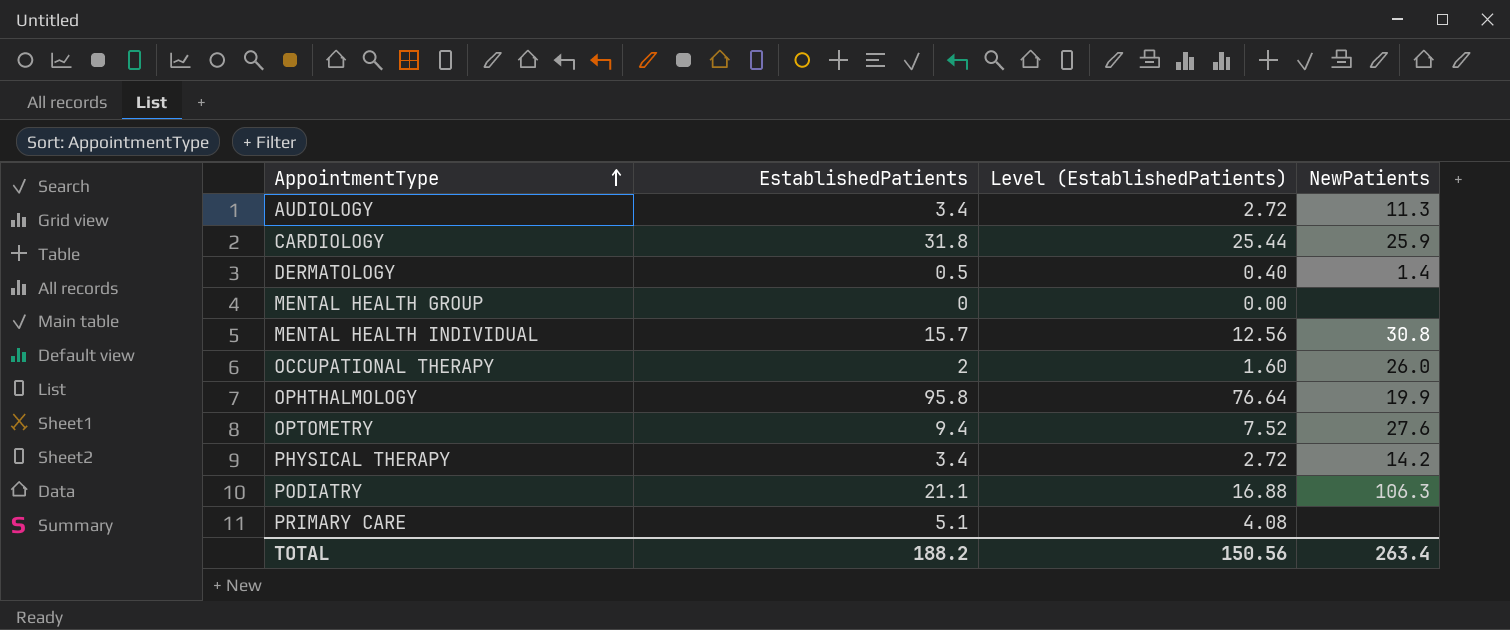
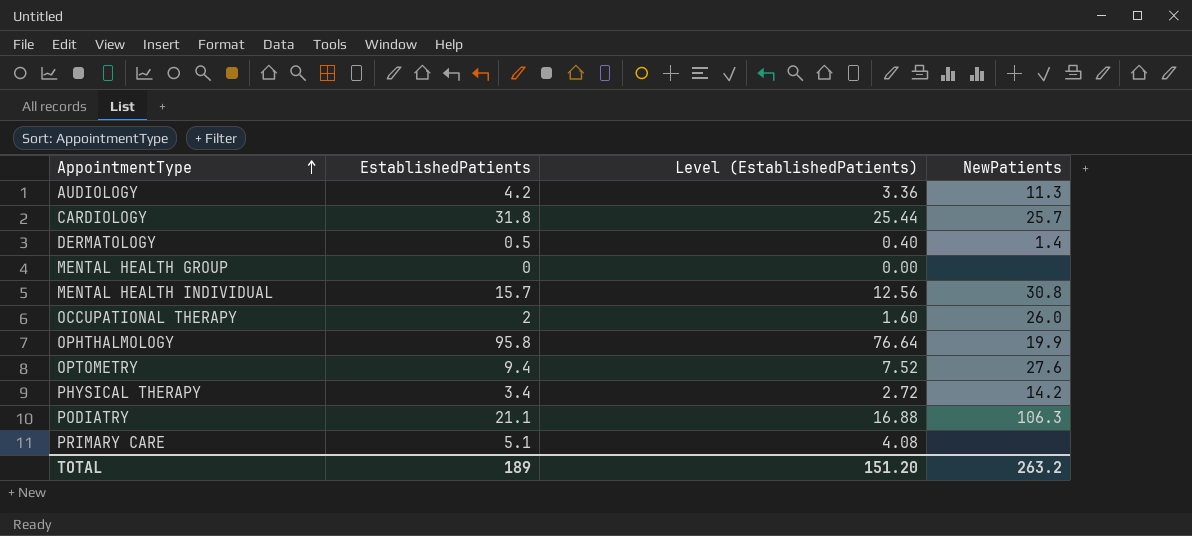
AUDIOLOGY | EstablishedPatients: 3.4 -> 4.2
AUDIOLOGY | Level (EstablishedPatients): 2.72 -> 3.36
CARDIOLOGY | NewPatients: 25.9 -> 25.7
TOTAL | EstablishedPatients: 188.2 -> 189
TOTAL | Level (EstablishedPatients): 150.56 -> 151.20
TOTAL | NewPatients: 263.4 -> 263.2

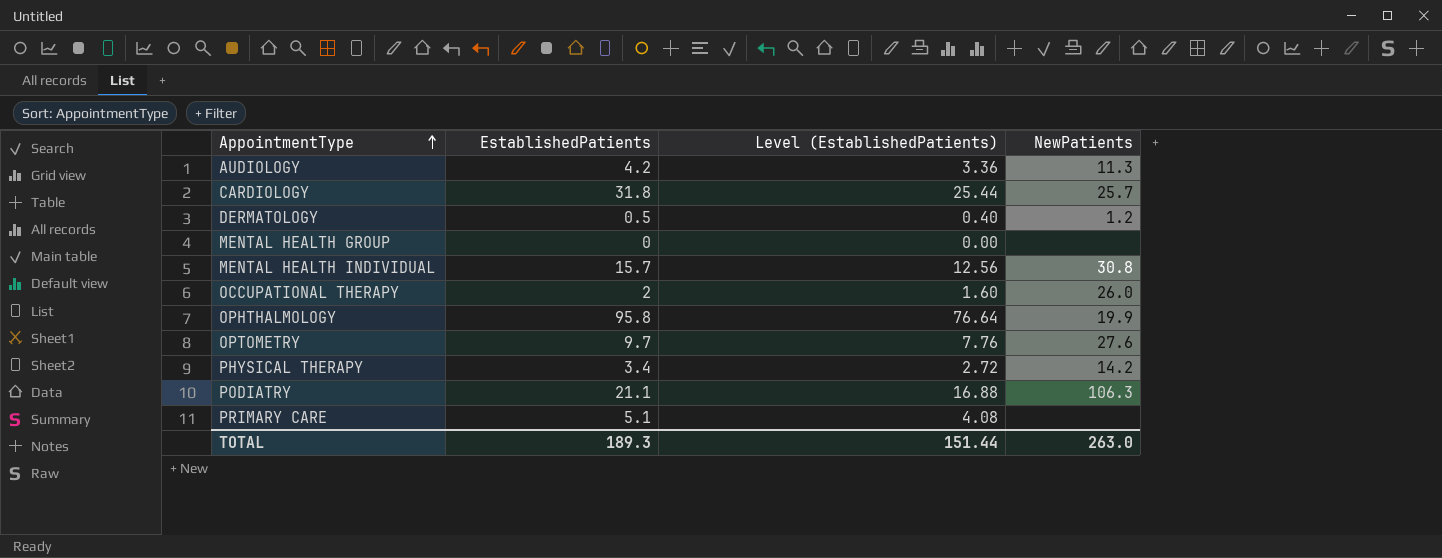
DERMATOLOGY | NewPatients: 1.4 -> 1.2
OPTOMETRY | EstablishedPatients: 9.4 -> 9.7
OPTOMETRY | Level (EstablishedPatients): 7.52 -> 7.76
TOTAL | EstablishedPatients: 189 -> 189.3
TOTAL | Level (EstablishedPatients): 151.20 -> 151.44
TOTAL | NewPatients: 263.2 -> 263.0

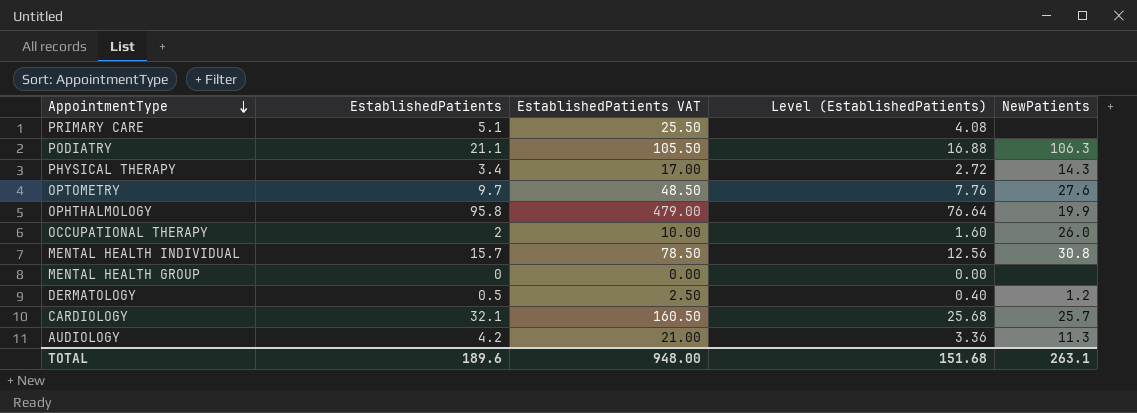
row order: AppointmentType ascending -> AppointmentType descending
column EstablishedPatients VAT | formula: none -> [EstablishedPatients] * 5
PHYSICAL THERAPY | NewPatients: 14.2 -> 14.3
CARDIOLOGY | EstablishedPatients: 31.8 -> 32.1
CARDIOLOGY | Level (EstablishedPatients): 25.44 -> 25.68
TOTAL | EstablishedPatients: 189.3 -> 189.6
TOTAL | Level (EstablishedPatients): 151.44 -> 151.68
TOTAL | NewPatients: 263.0 -> 263.1

